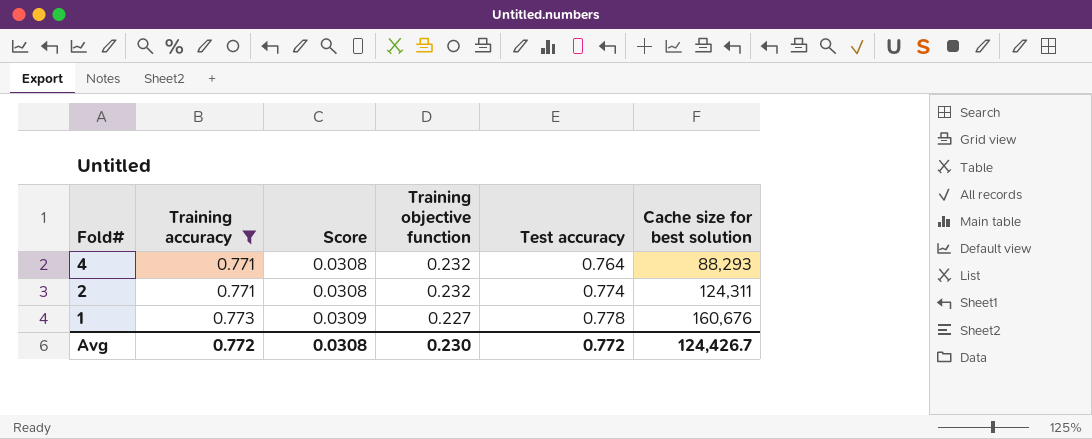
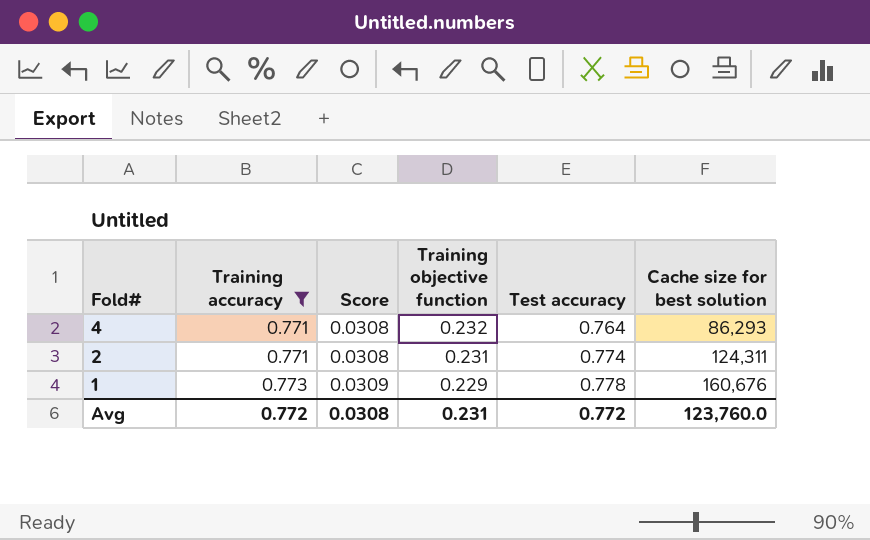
4 | Cache size for best solution: 88,293 -> 86,293
2 | Training objective function: 0.232 -> 0.231
1 | Training objective function: 0.227 -> 0.229
Avg | Training objective function: 0.230 -> 0.231
Avg | Cache size for best solution: 124,426.7 -> 123,760.0

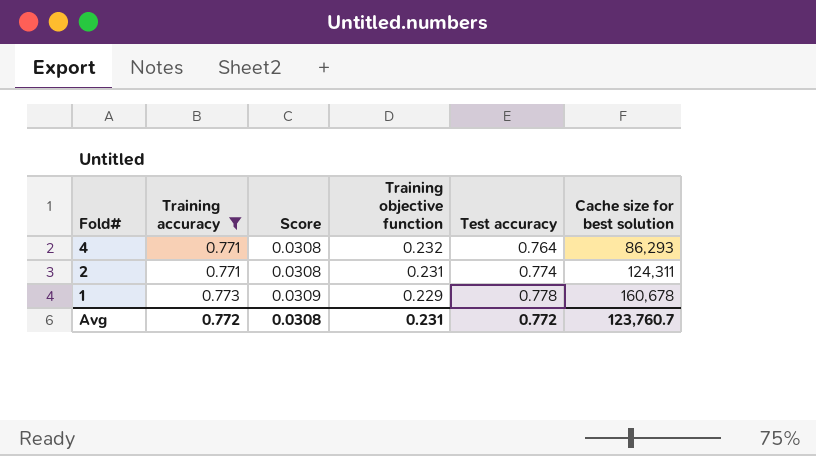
1 | Cache size for best solution: 160,676 -> 160,678
Avg | Cache size for best solution: 123,760.0 -> 123,760.7

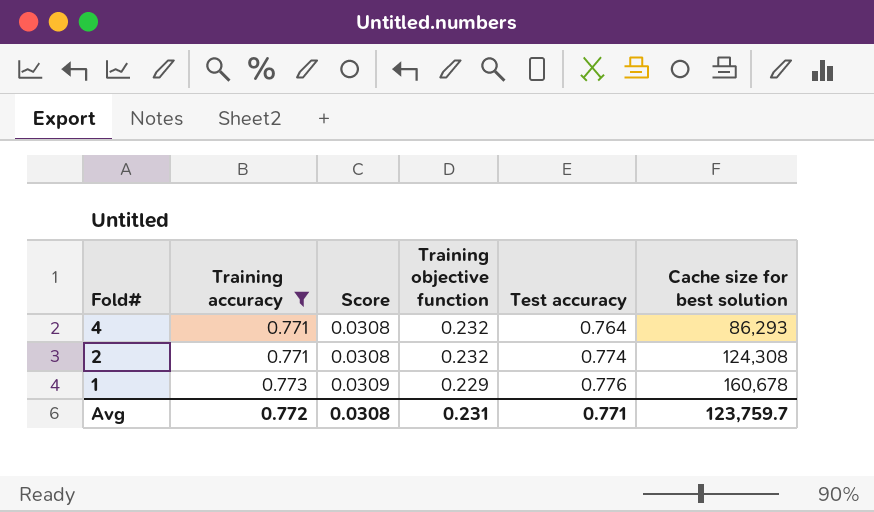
2 | Training objective function: 0.231 -> 0.232
2 | Cache size for best solution: 124,311 -> 124,308
1 | Test accuracy: 0.778 -> 0.776
Avg | Test accuracy: 0.772 -> 0.771
Avg | Cache size for best solution: 123,760.7 -> 123,759.7

